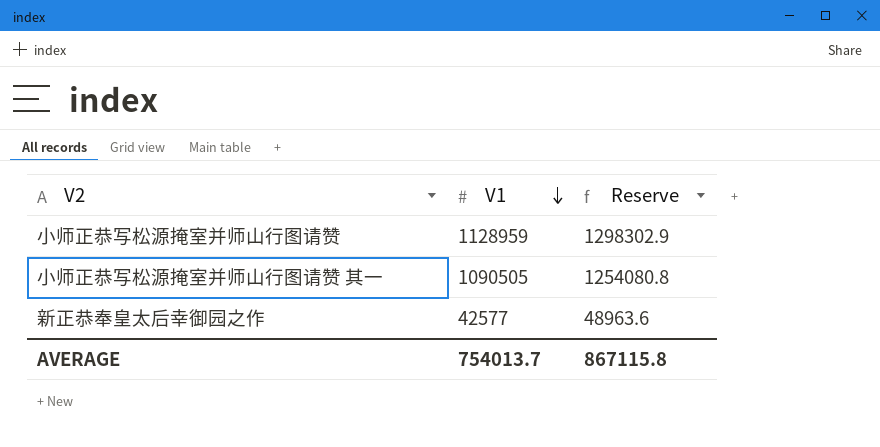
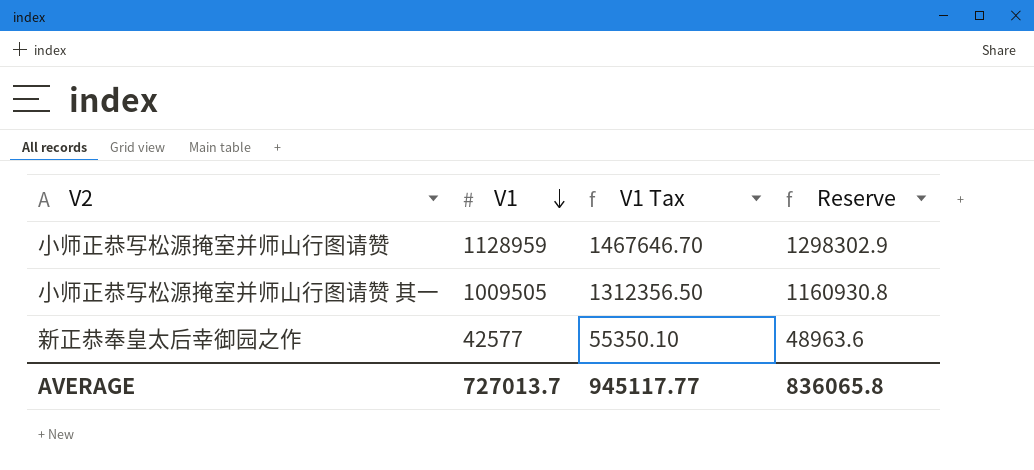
column V1 Tax | formula: none -> [V1] * 1.3
小师正恭写松源掩室并师山行图请赞 其一 | V1: 1090505 -> 1009505
小师正恭写松源掩室并师山行图请赞 其一 | Reserve: 1254080.8 -> 1160930.8
AVERAGE | V1: 754013.7 -> 727013.7
AVERAGE | Reserve: 867115.8 -> 836065.8

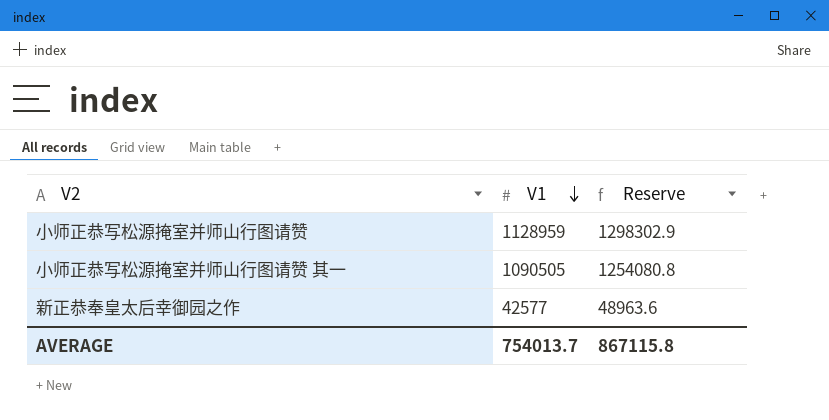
column V1 Tax | formula: [V1] * 1.3 -> none
小师正恭写松源掩室并师山行图请赞 其一 | V1: 1009505 -> 1090505
小师正恭写松源掩室并师山行图请赞 其一 | Reserve: 1160930.8 -> 1254080.8
AVERAGE | V1: 727013.7 -> 754013.7
AVERAGE | Reserve: 836065.8 -> 867115.8

